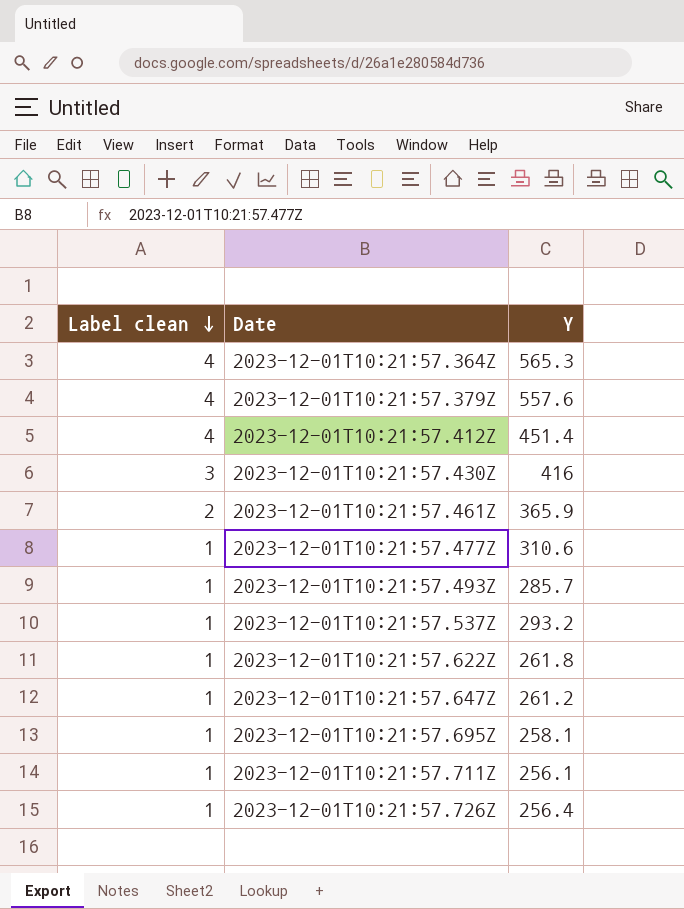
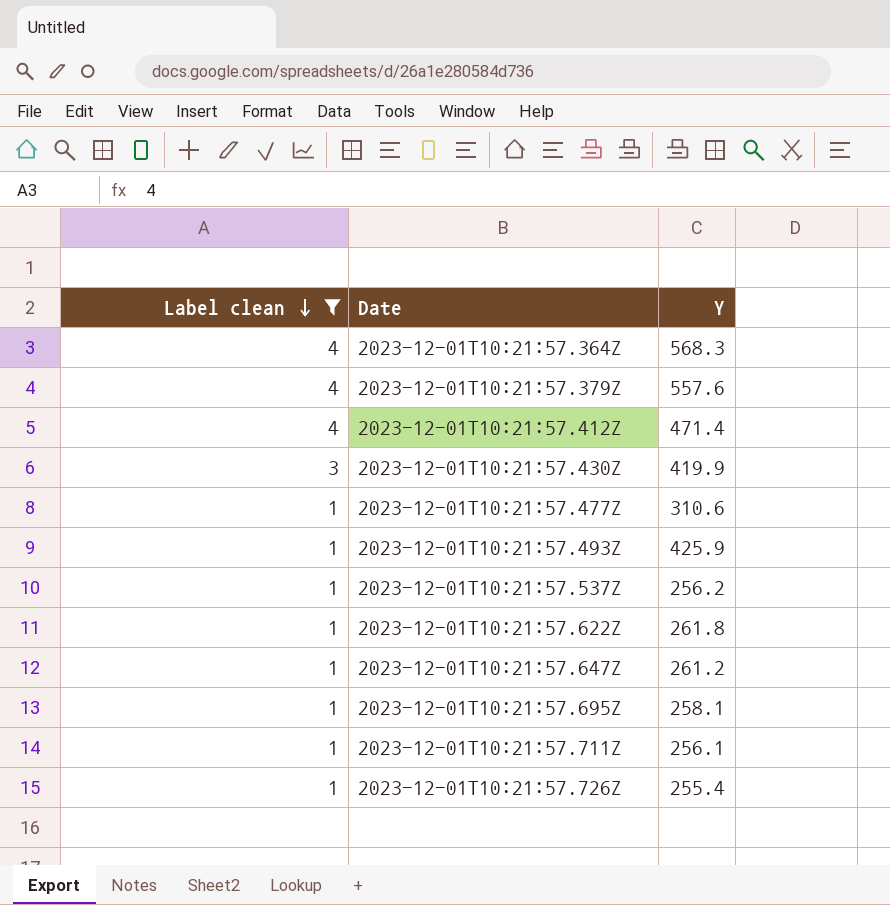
filter: none -> Label clean != 2
2023-12-01T10:21:57.364Z | Y: 565.3 -> 568.3
2023-12-01T10:21:57.412Z | Y: 451.4 -> 471.4
2023-12-01T10:21:57.430Z | Y: 416 -> 419.9
2023-12-01T10:21:57.493Z | Y: 285.7 -> 425.9
2023-12-01T10:21:57.537Z | Y: 293.2 -> 256.2
2023-12-01T10:21:57.726Z | Y: 256.4 -> 255.4

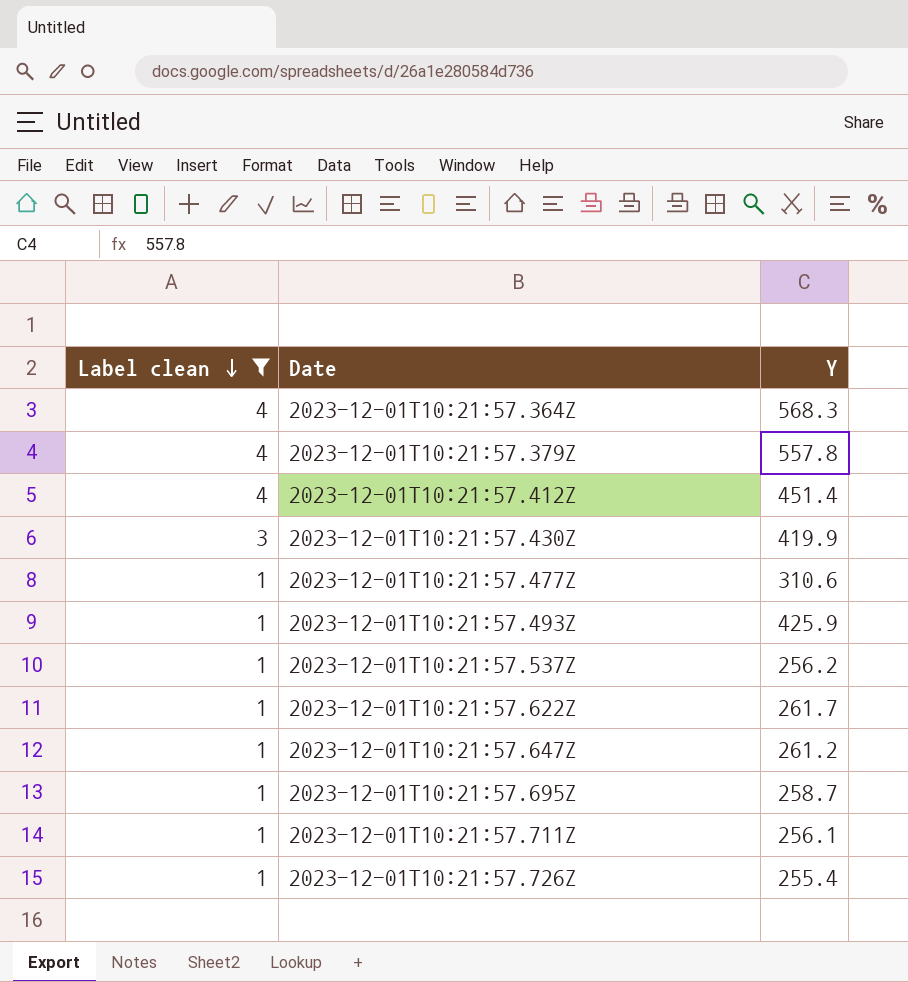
2023-12-01T10:21:57.379Z | Y: 557.6 -> 557.8
2023-12-01T10:21:57.412Z | Y: 471.4 -> 451.4
2023-12-01T10:21:57.622Z | Y: 261.8 -> 261.7
2023-12-01T10:21:57.695Z | Y: 258.1 -> 258.7

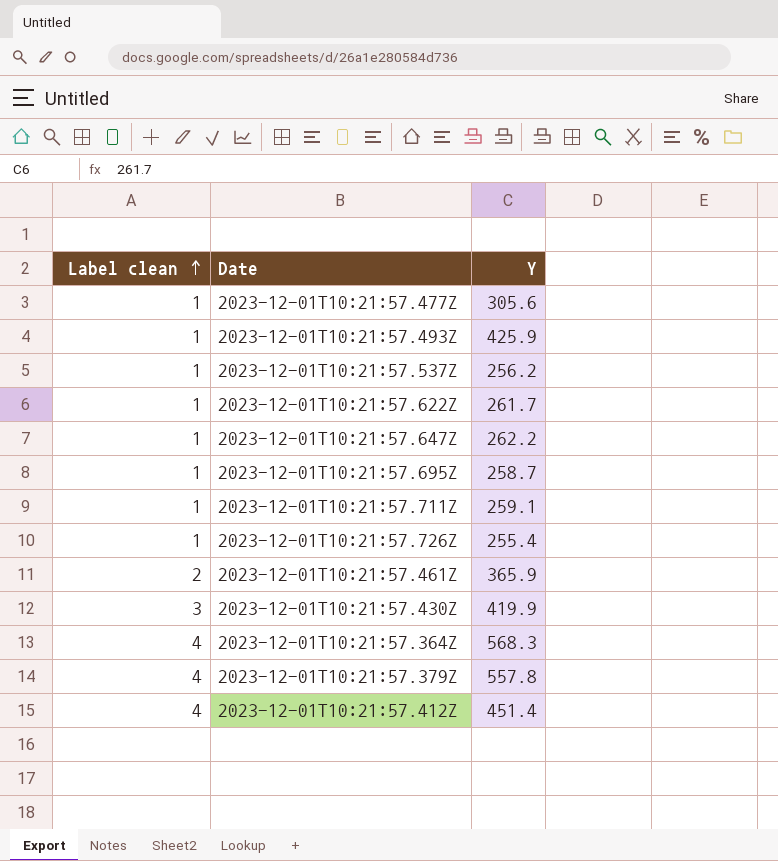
filter: Label clean != 2 -> none
row order: Label clean descending -> Label clean ascending
2023-12-01T10:21:57.477Z | Y: 310.6 -> 305.6
2023-12-01T10:21:57.647Z | Y: 261.2 -> 262.2
2023-12-01T10:21:57.711Z | Y: 256.1 -> 259.1

